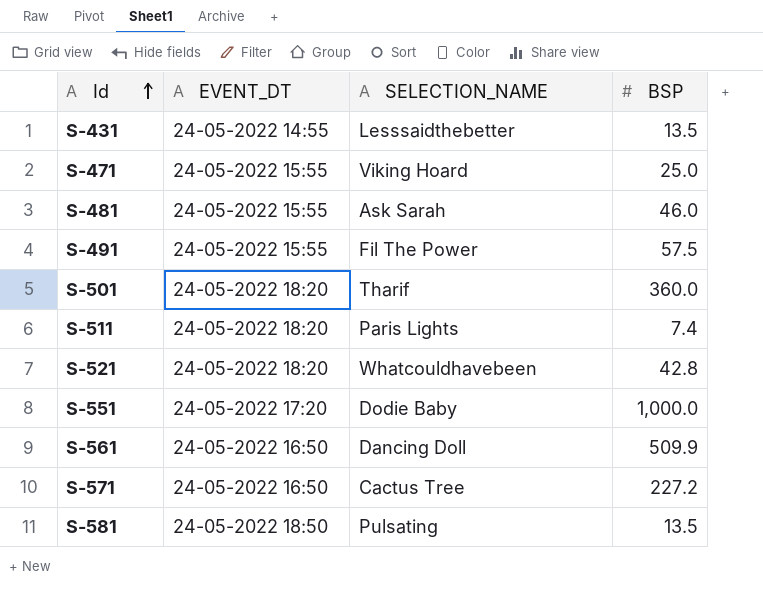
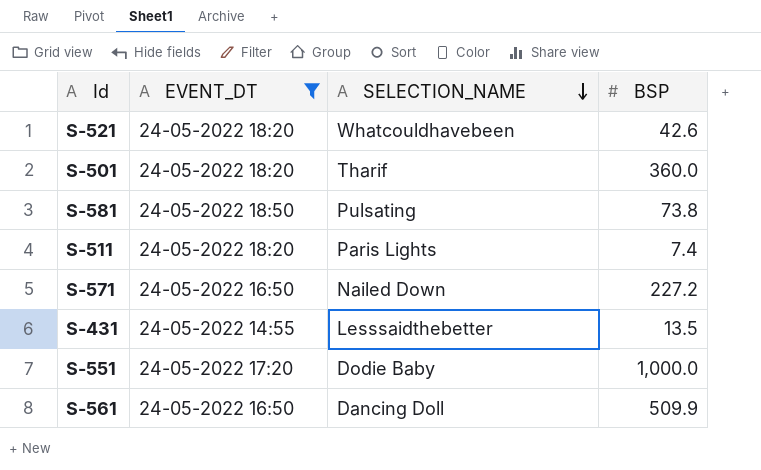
filter: none -> EVENT_DT != 24-05-2022 15:55
row order: Id ascending -> SELECTION_NAME descending
S-521 | BSP: 42.8 -> 42.6
S-581 | BSP: 13.5 -> 73.8
S-571 | SELECTION_NAME: Cactus Tree -> Nailed Down

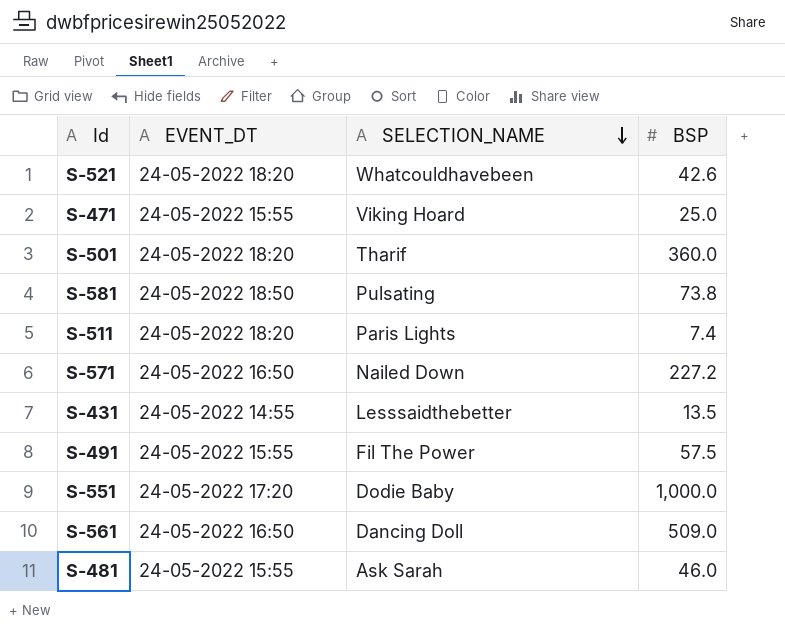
filter: EVENT_DT != 24-05-2022 15:55 -> none
S-561 | BSP: 509.9 -> 509.0

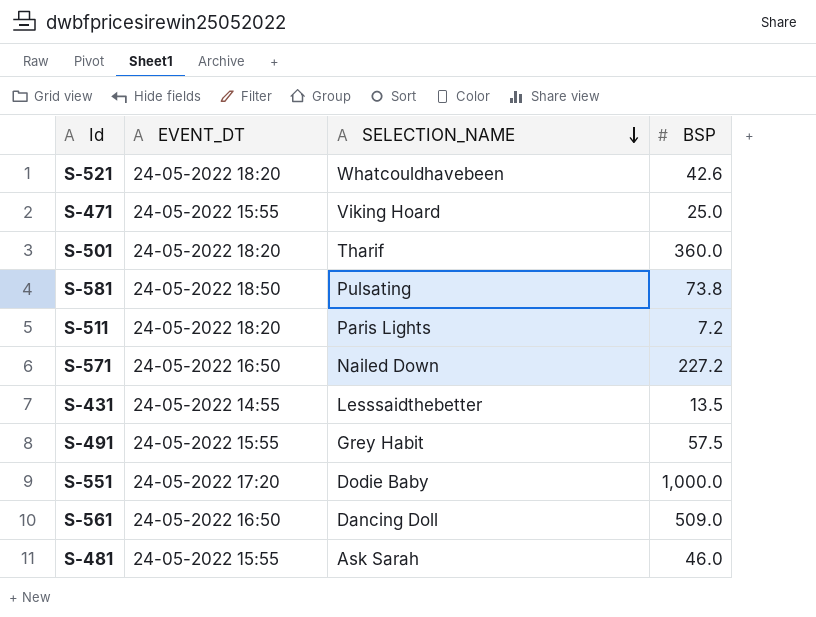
S-511 | BSP: 7.4 -> 7.2
S-491 | SELECTION_NAME: Fil The Power -> Grey Habit

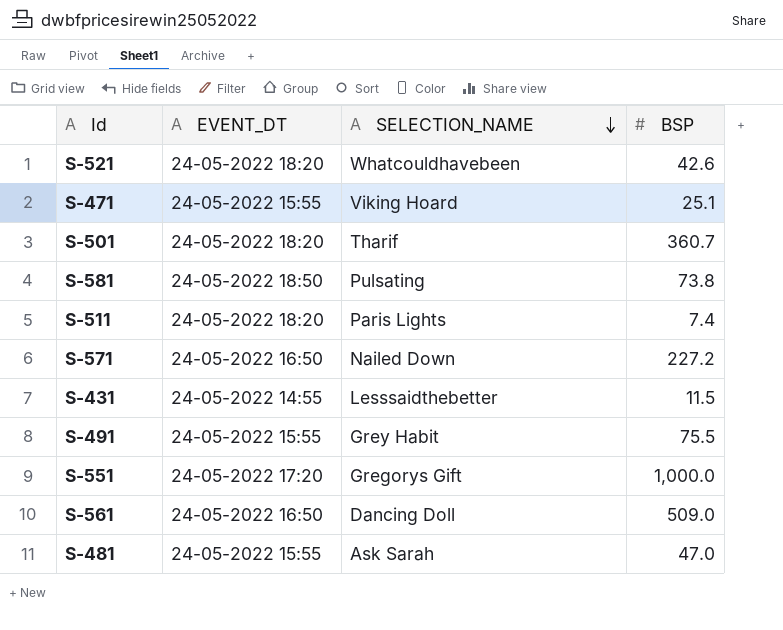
S-471 | BSP: 25.0 -> 25.1
S-501 | BSP: 360.0 -> 360.7
S-511 | BSP: 7.2 -> 7.4
S-431 | BSP: 13.5 -> 11.5
S-491 | BSP: 57.5 -> 75.5
S-551 | SELECTION_NAME: Dodie Baby -> Gregorys Gift
S-481 | BSP: 46.0 -> 47.0

